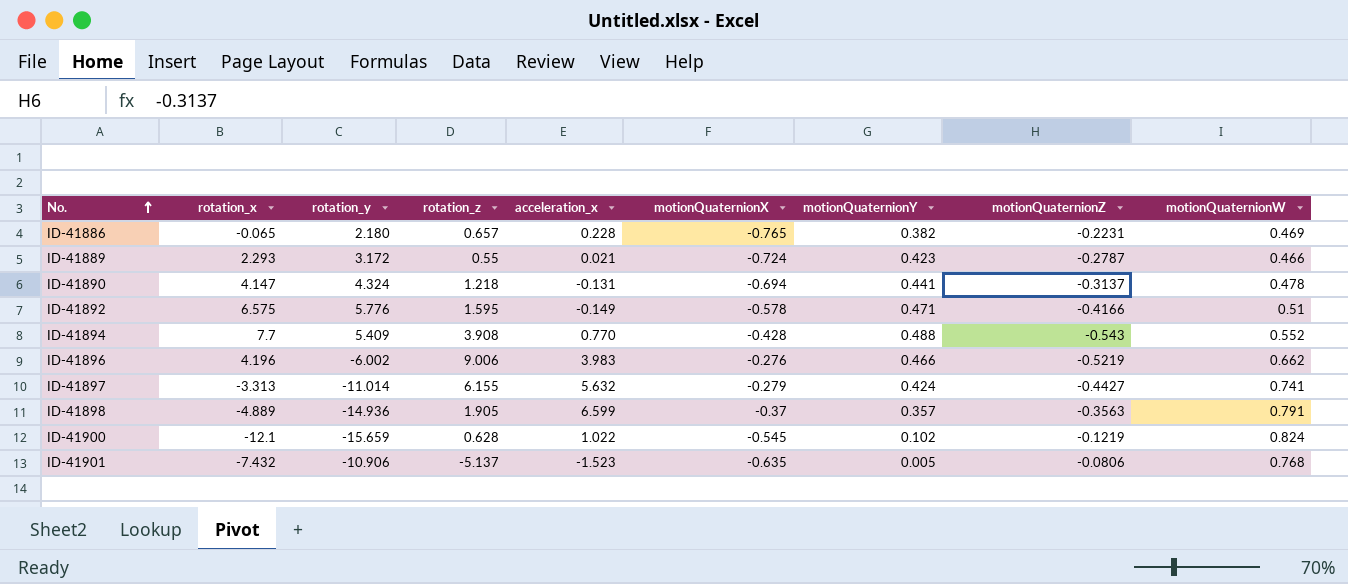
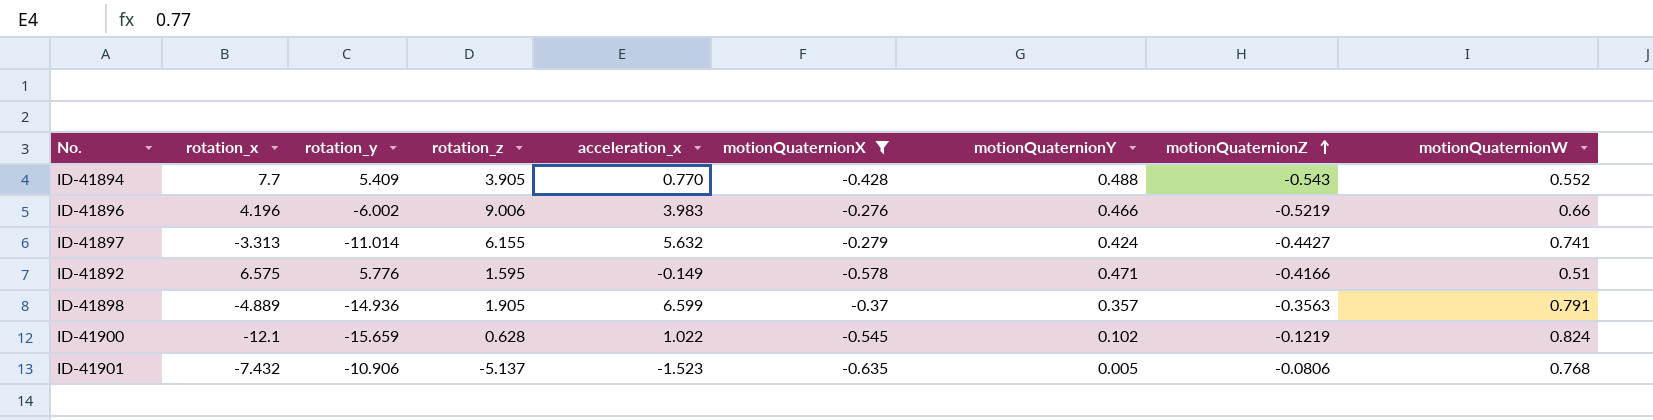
filter: none -> motionQuaternionX >= -0.635
row order: No. ascending -> motionQuaternionZ ascending
ID-41894 | rotation_z: 3.908 -> 3.905
ID-41896 | motionQuaternionW: 0.662 -> 0.66

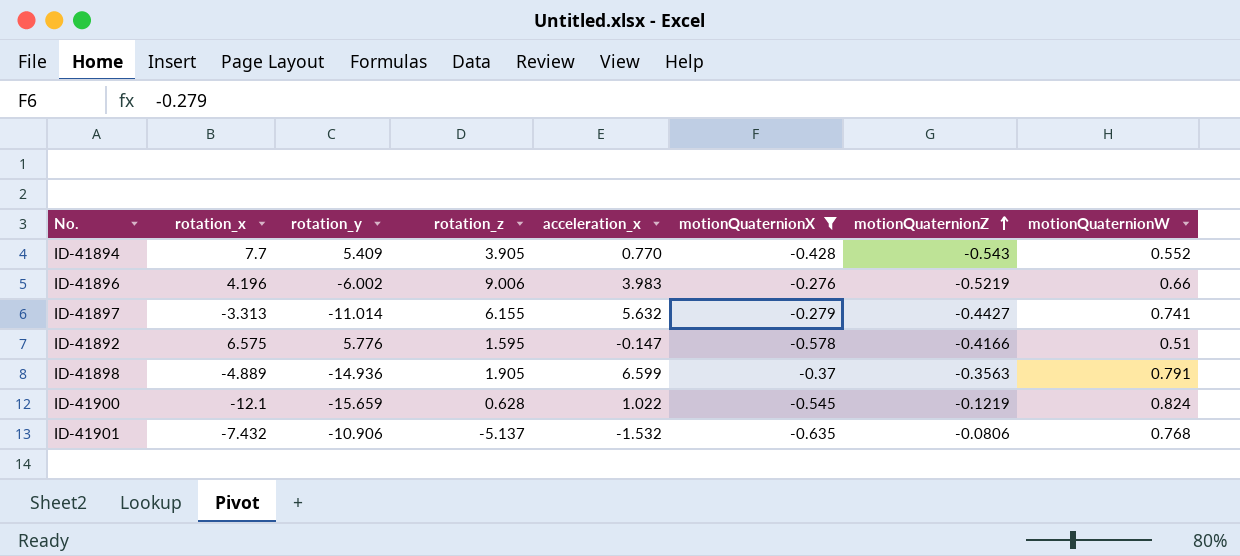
column motionQuaternionY | position: 7 -> none
ID-41892 | acceleration_x: -0.149 -> -0.147
ID-41901 | acceleration_x: -1.523 -> -1.532

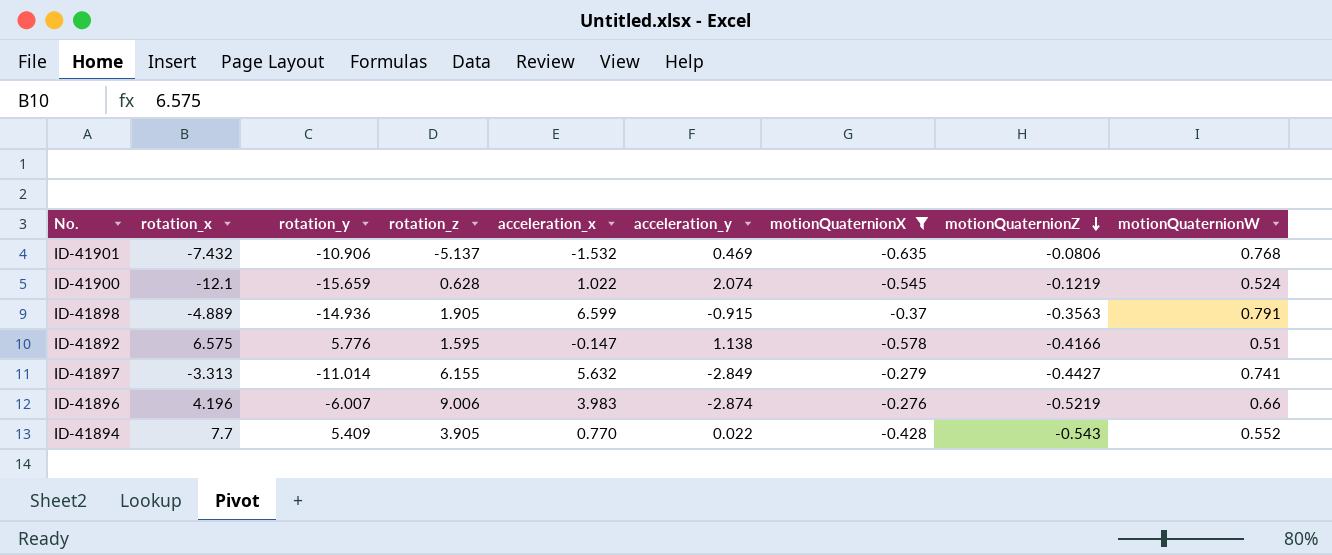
row order: motionQuaternionZ ascending -> motionQuaternionZ descending
column acceleration_y | position: none -> 6
ID-41900 | motionQuaternionW: 0.824 -> 0.524
ID-41896 | rotation_y: -6.002 -> -6.007

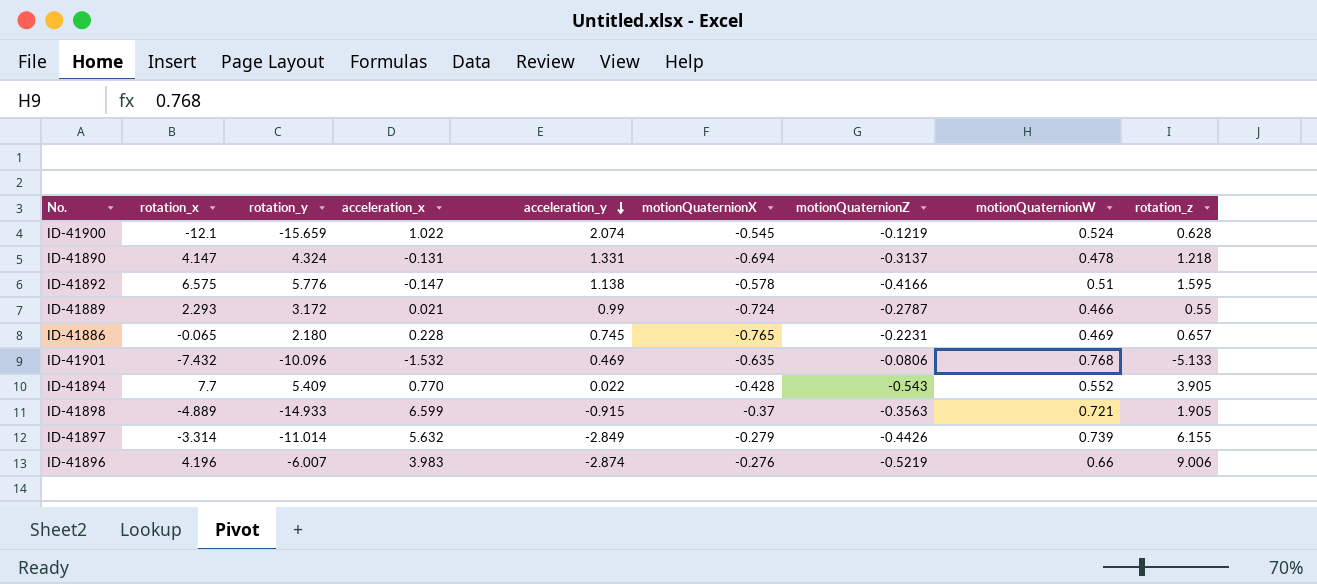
filter: motionQuaternionX >= -0.635 -> none
row order: motionQuaternionZ descending -> acceleration_y descending
column rotation_z | position: 4 -> 9
ID-41901 | rotation_y: -10.906 -> -10.096
ID-41901 | rotation_z: -5.137 -> -5.133
ID-41898 | rotation_y: -14.936 -> -14.933
ID-41898 | motionQuaternionW: 0.791 -> 0.721
ID-41897 | rotation_x: -3.313 -> -3.314
ID-41897 | motionQuaternionZ: -0.4427 -> -0.4426
ID-41897 | motionQuaternionW: 0.741 -> 0.739

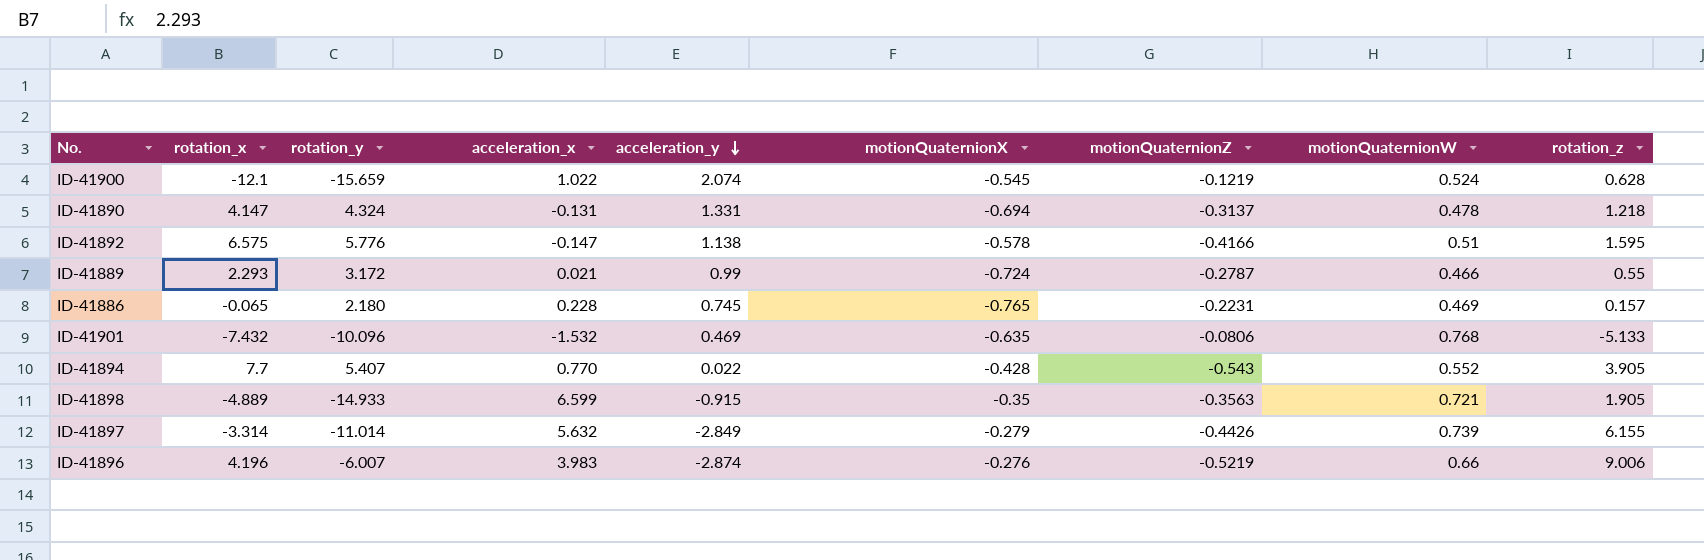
ID-41886 | rotation_z: 0.657 -> 0.157
ID-41894 | rotation_y: 5.409 -> 5.407
ID-41898 | motionQuaternionX: -0.37 -> -0.35

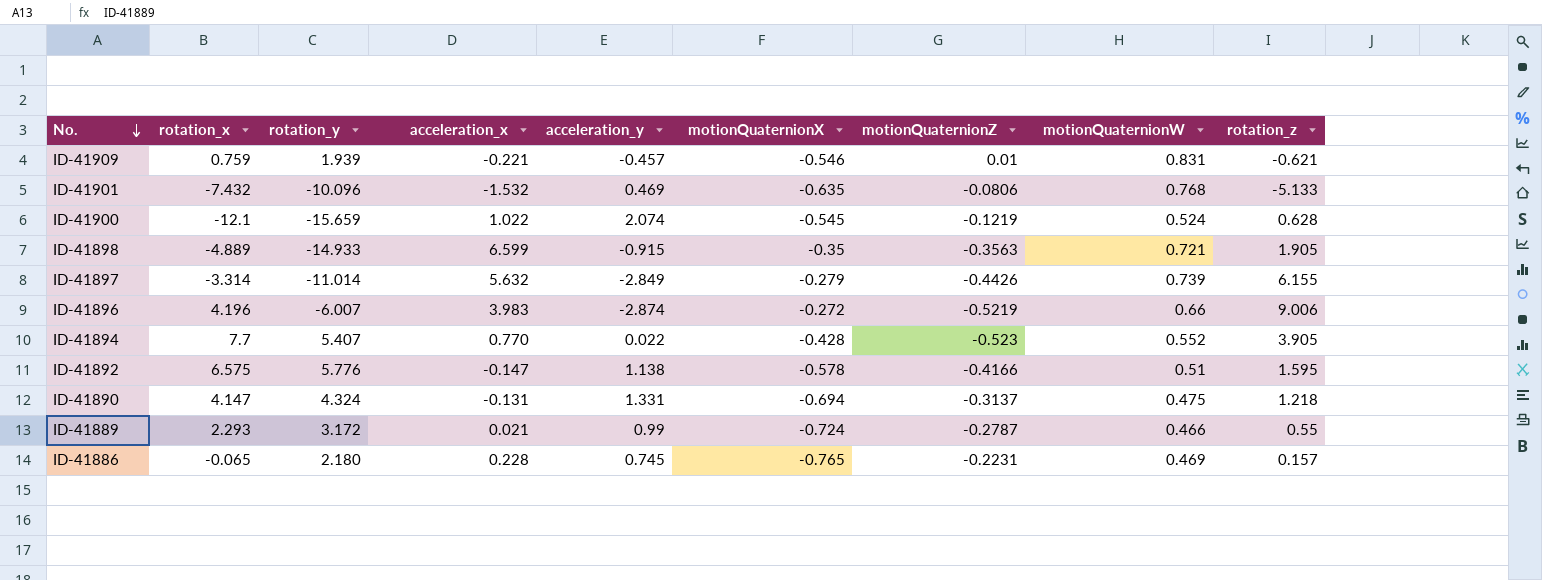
row order: acceleration_y descending -> No. descending
row ID-41909: none -> 0.759 | 1.939 | -0.221 | -0.457 | -0.546 | 0.01 | 0.831 | -0.621
ID-41896 | motionQuaternionX: -0.276 -> -0.272
ID-41894 | motionQuaternionZ: -0.543 -> -0.523
ID-41890 | motionQuaternionW: 0.478 -> 0.475

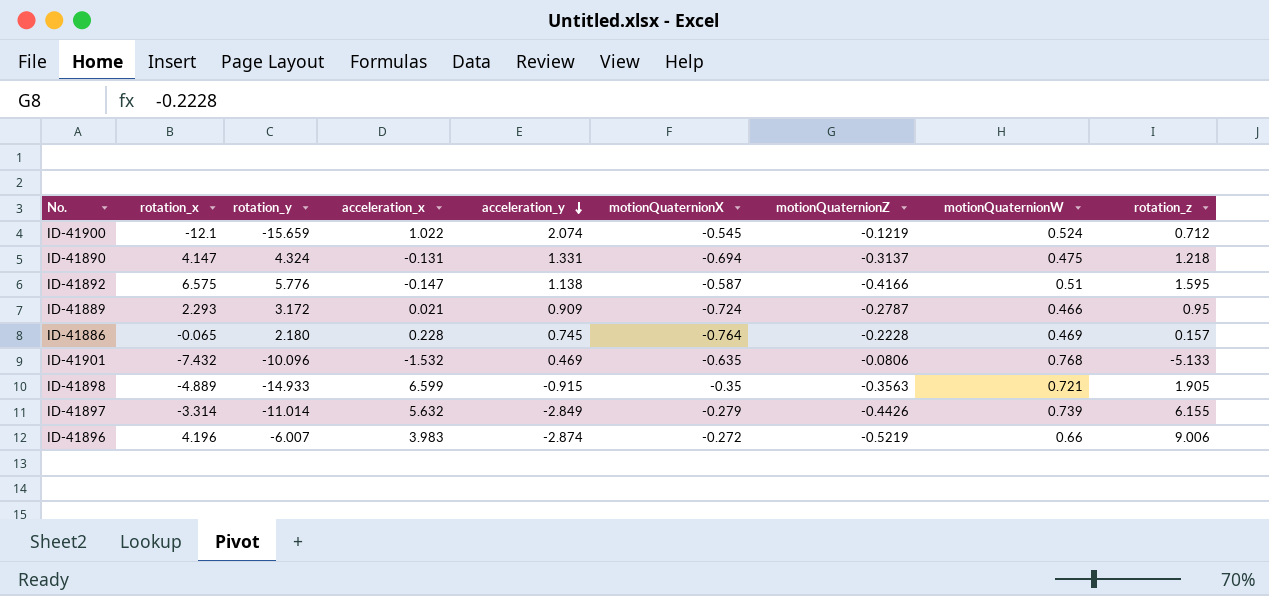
row order: No. descending -> acceleration_y descending
row ID-41909: 0.759 | 1.939 | -0.221 | -0.457 | -0.546 | 0.01 | 0.831 | -0.621 -> none
row ID-41894: 7.7 | 5.407 | 0.770 | 0.022 | -0.428 | -0.523 | 0.552 | 3.905 -> none
ID-41900 | rotation_z: 0.628 -> 0.712
ID-41892 | motionQuaternionX: -0.578 -> -0.587
ID-41889 | acceleration_y: 0.99 -> 0.909
ID-41889 | rotation_z: 0.55 -> 0.95
ID-41886 | motionQuaternionX: -0.765 -> -0.764
ID-41886 | motionQuaternionZ: -0.2231 -> -0.2228

